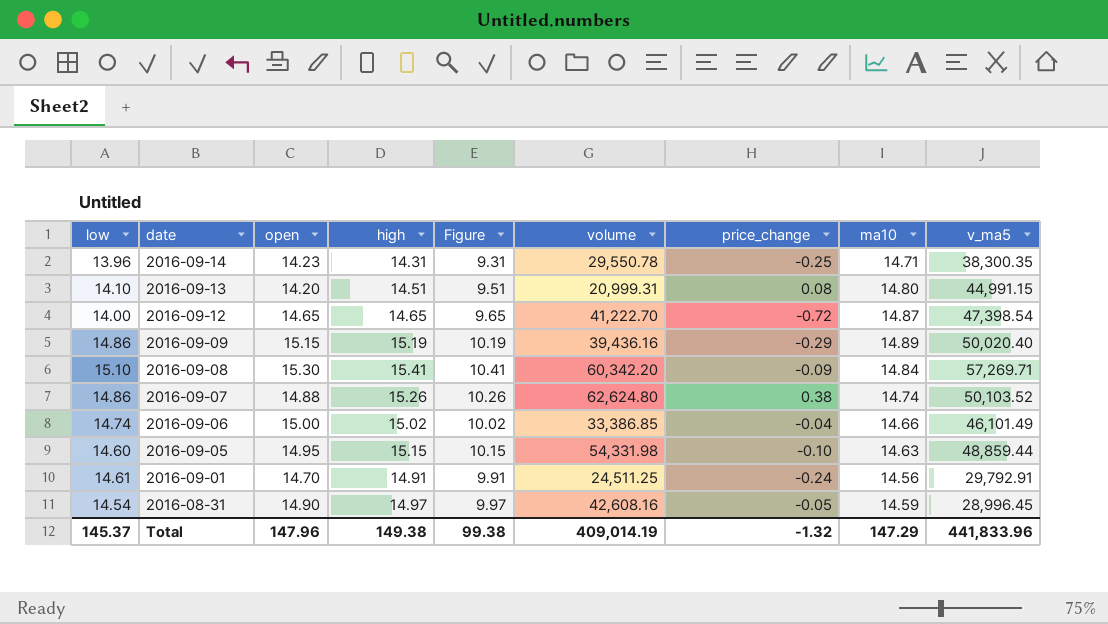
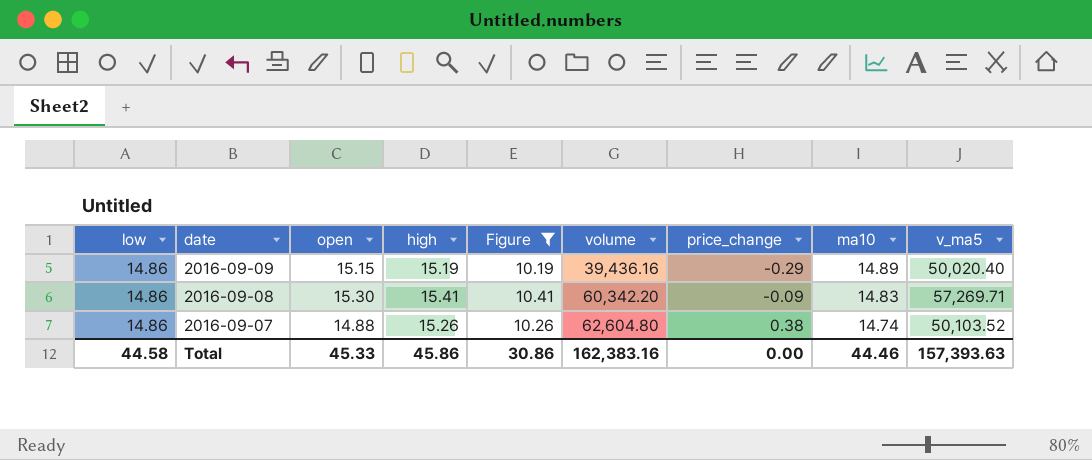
filter: none -> Figure >= 10.19
2016-09-08 | low: 15.10 -> 14.86
2016-09-08 | ma10: 14.84 -> 14.83
2016-09-07 | volume: 62,624.80 -> 62,604.80
Total | low: 145.37 -> 44.58
Total | open: 147.96 -> 45.33
Total | high: 149.38 -> 45.86
Total | Figure: 99.38 -> 30.86
Total | volume: 409,014.19 -> 162,383.16
Total | price_change: -1.32 -> 0.00
Total | ma10: 147.29 -> 44.46
Total | v_ma5: 441,833.96 -> 157,393.63

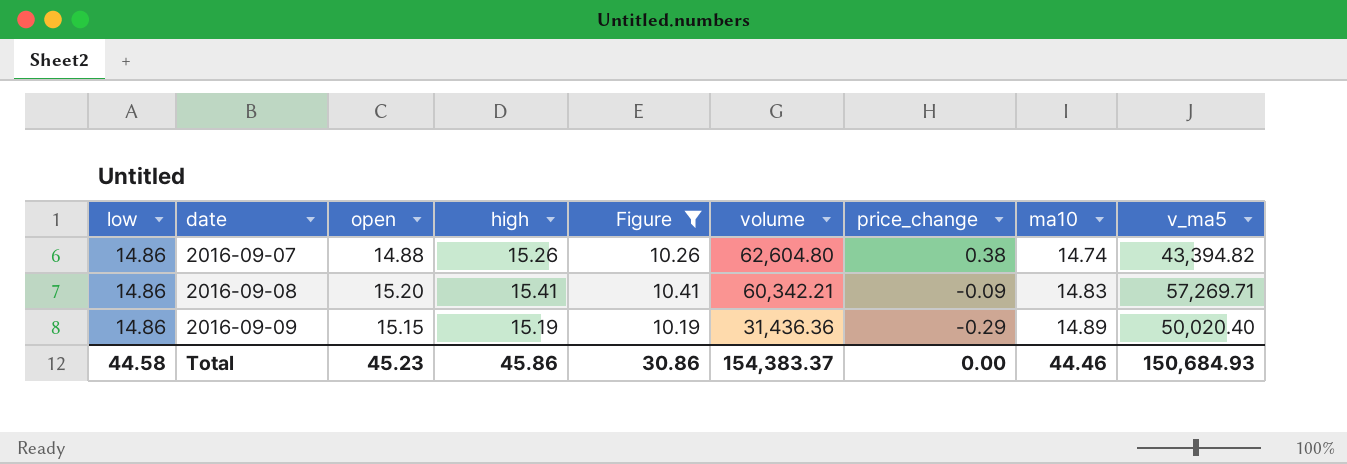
row order: date descending -> date ascending
2016-09-07 | v_ma5: 50,103.52 -> 43,394.82
2016-09-08 | open: 15.30 -> 15.20
2016-09-08 | volume: 60,342.20 -> 60,342.21
2016-09-09 | volume: 39,436.16 -> 31,436.36
Total | open: 45.33 -> 45.23
Total | volume: 162,383.16 -> 154,383.37
Total | v_ma5: 157,393.63 -> 150,684.93

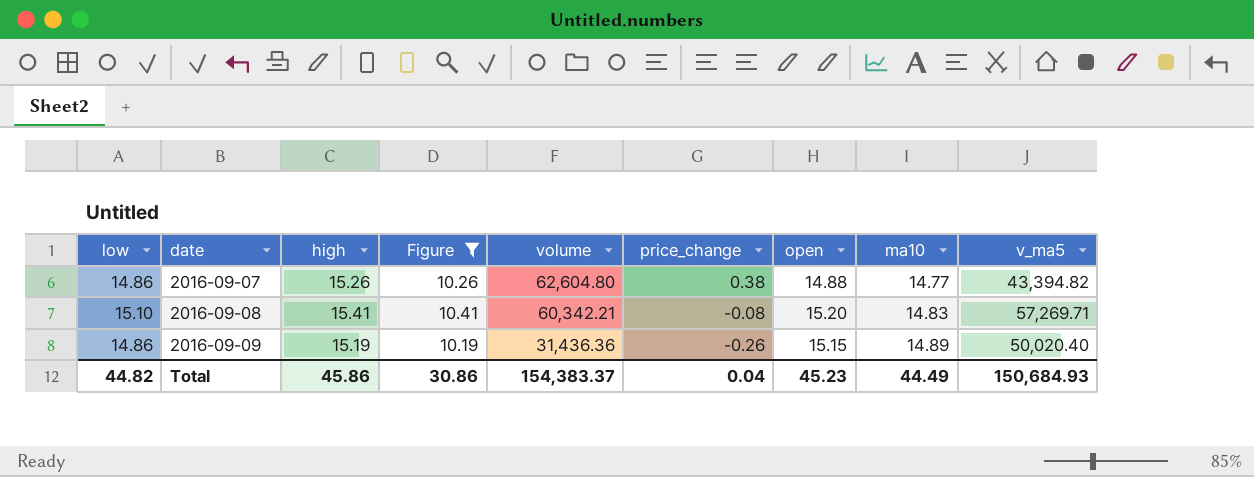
column open | position: 3 -> 7
2016-09-07 | ma10: 14.74 -> 14.77
2016-09-08 | low: 14.86 -> 15.10
2016-09-08 | price_change: -0.09 -> -0.08
2016-09-09 | price_change: -0.29 -> -0.26
Total | low: 44.58 -> 44.82
Total | price_change: 0.00 -> 0.04
Total | ma10: 44.46 -> 44.49

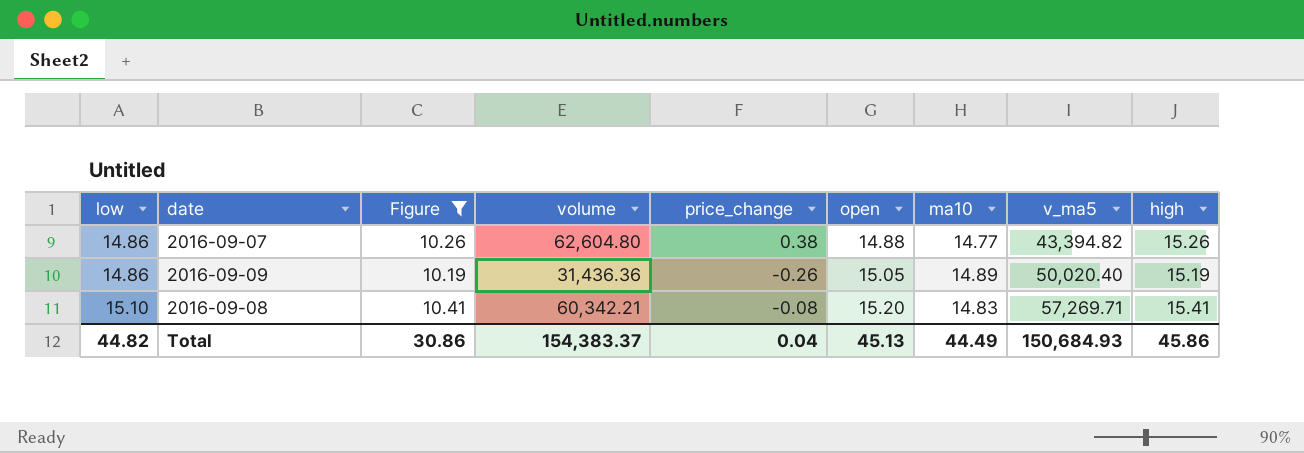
row order: date ascending -> low ascending
column high | position: 3 -> 9
2016-09-09 | open: 15.15 -> 15.05
Total | open: 45.23 -> 45.13

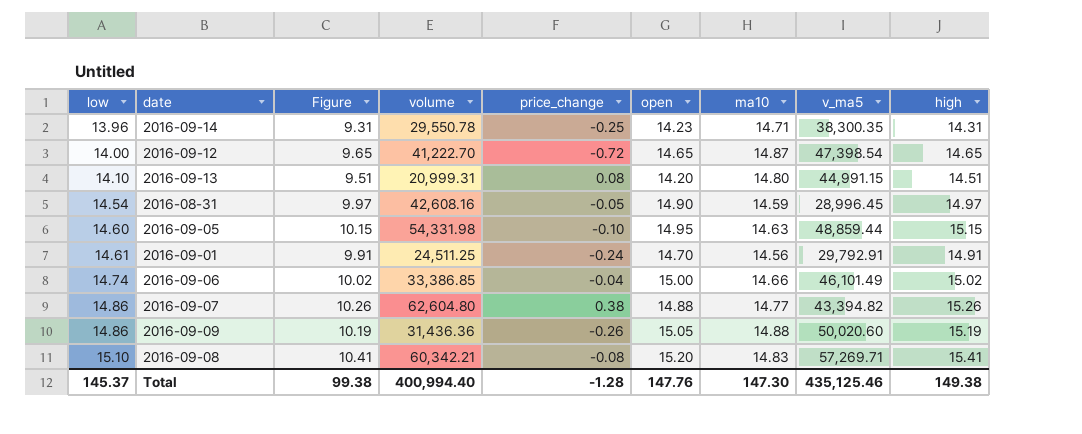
filter: Figure >= 10.19 -> none
2016-09-09 | ma10: 14.89 -> 14.88
2016-09-09 | v_ma5: 50,020.40 -> 50,020.60
Total | low: 44.82 -> 145.37
Total | Figure: 30.86 -> 99.38
Total | volume: 154,383.37 -> 400,994.40
Total | price_change: 0.04 -> -1.28
Total | open: 45.13 -> 147.76
Total | ma10: 44.49 -> 147.30
Total | v_ma5: 150,684.93 -> 435,125.46
Total | high: 45.86 -> 149.38

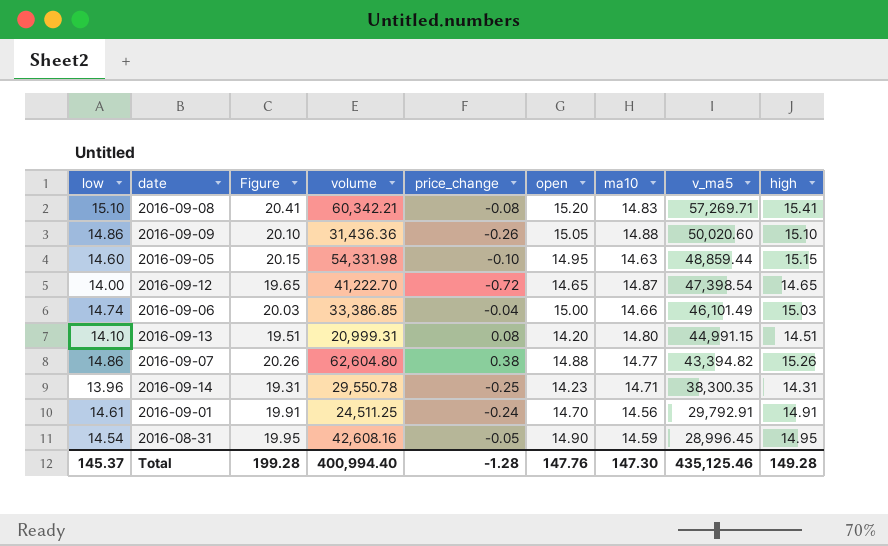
row order: low ascending -> v_ma5 descending
column Figure | formula: [high] - 5 -> [high] + 5
2016-09-09 | high: 15.19 -> 15.10
2016-09-06 | high: 15.02 -> 15.03
2016-08-31 | high: 14.97 -> 14.95
Total | Figure: 99.38 -> 199.28
Total | high: 149.38 -> 149.28

